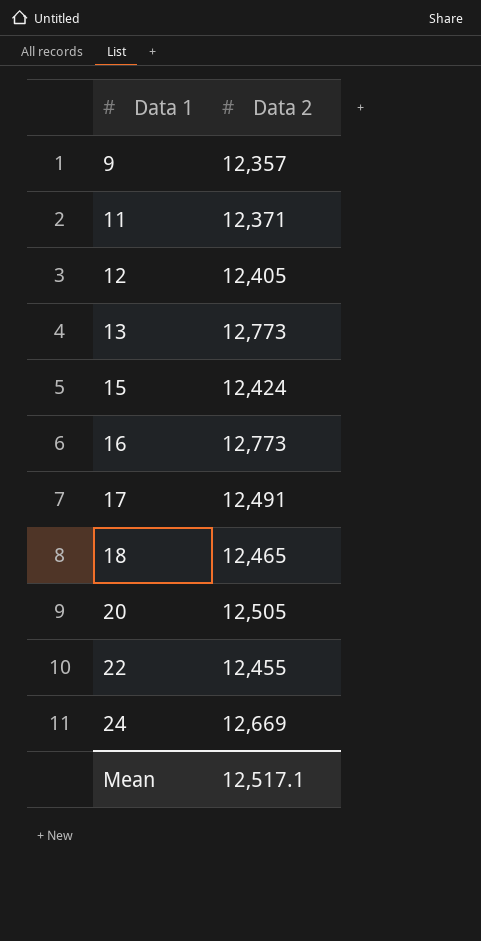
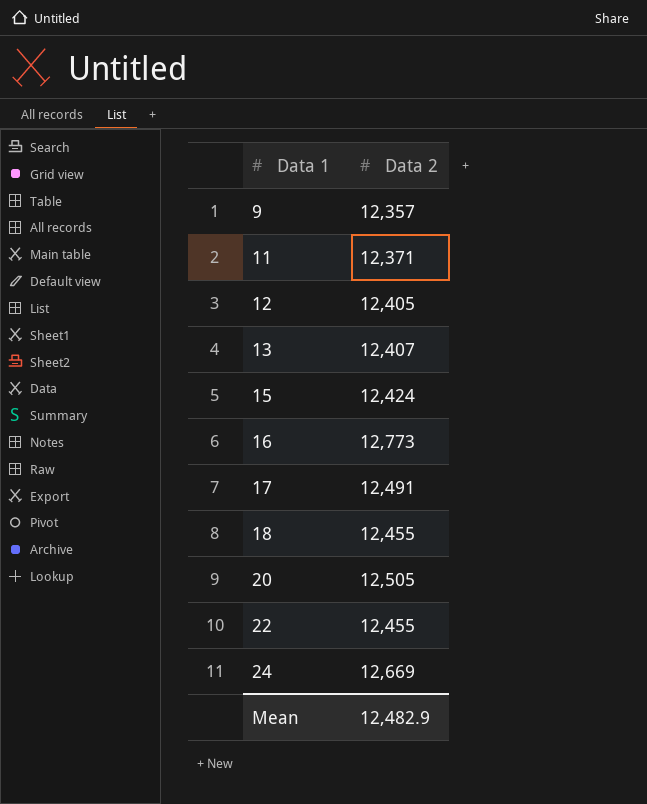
13 | Data 2: 12,773 -> 12,407
18 | Data 2: 12,465 -> 12,455
Mean | Data 2: 12,517.1 -> 12,482.9

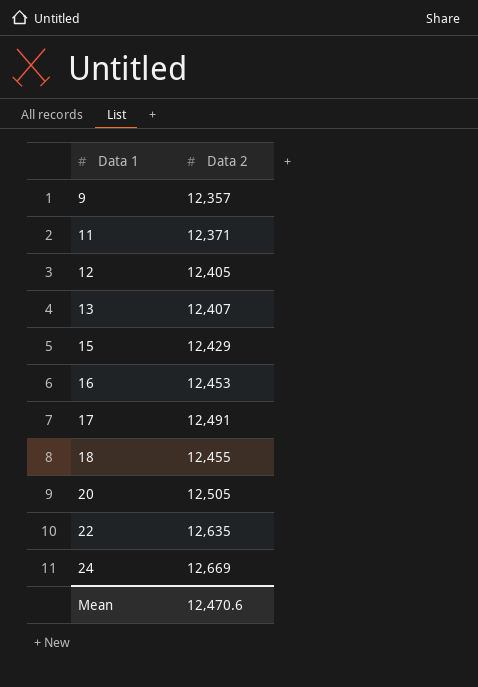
15 | Data 2: 12,424 -> 12,429
16 | Data 2: 12,773 -> 12,453
22 | Data 2: 12,455 -> 12,635
Mean | Data 2: 12,482.9 -> 12,470.6

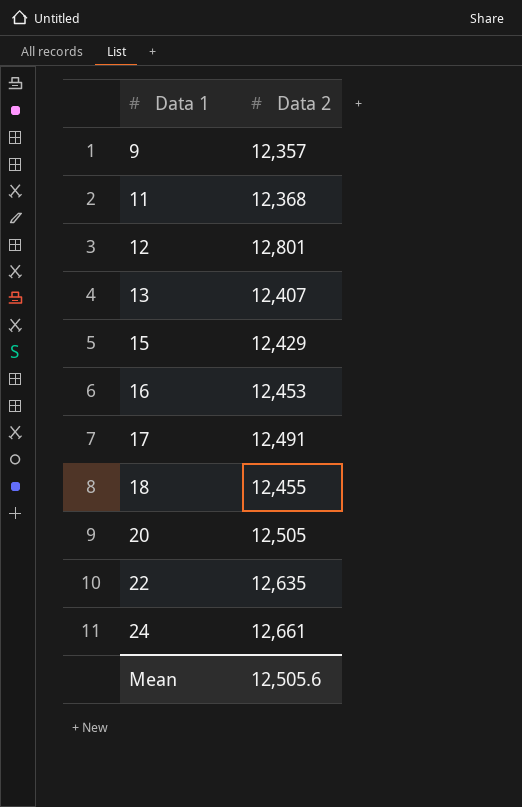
11 | Data 2: 12,371 -> 12,368
12 | Data 2: 12,405 -> 12,801
24 | Data 2: 12,669 -> 12,661
Mean | Data 2: 12,470.6 -> 12,505.6

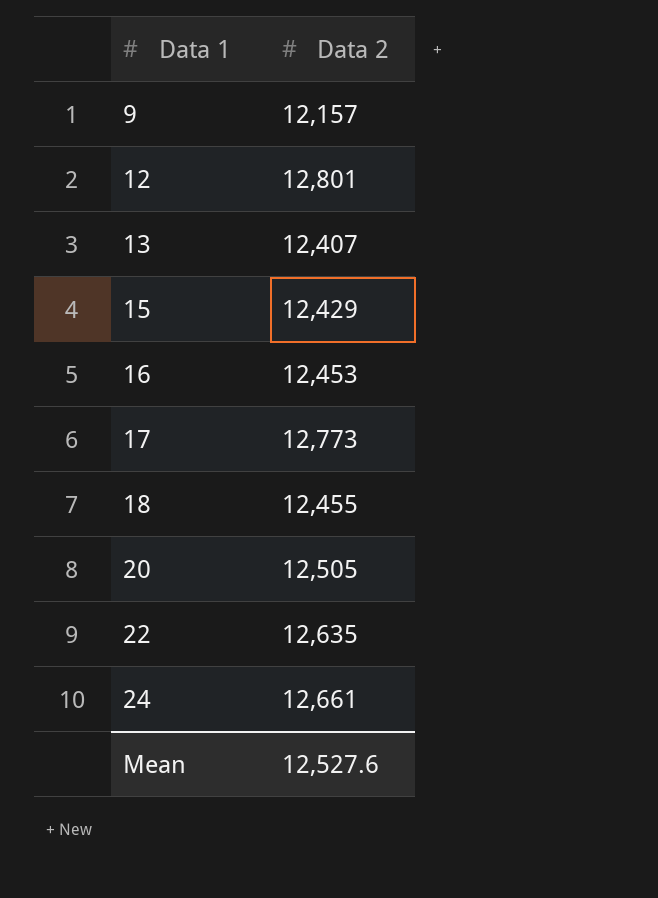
row 11: 12,368 -> none
9 | Data 2: 12,357 -> 12,157
17 | Data 2: 12,491 -> 12,773
Mean | Data 2: 12,505.6 -> 12,527.6

